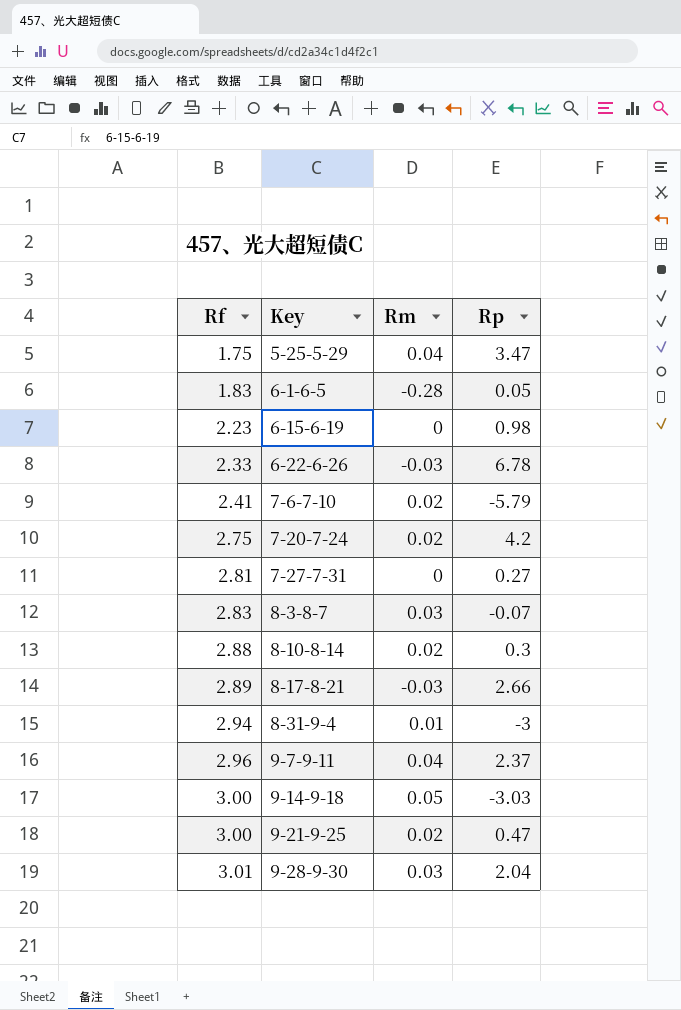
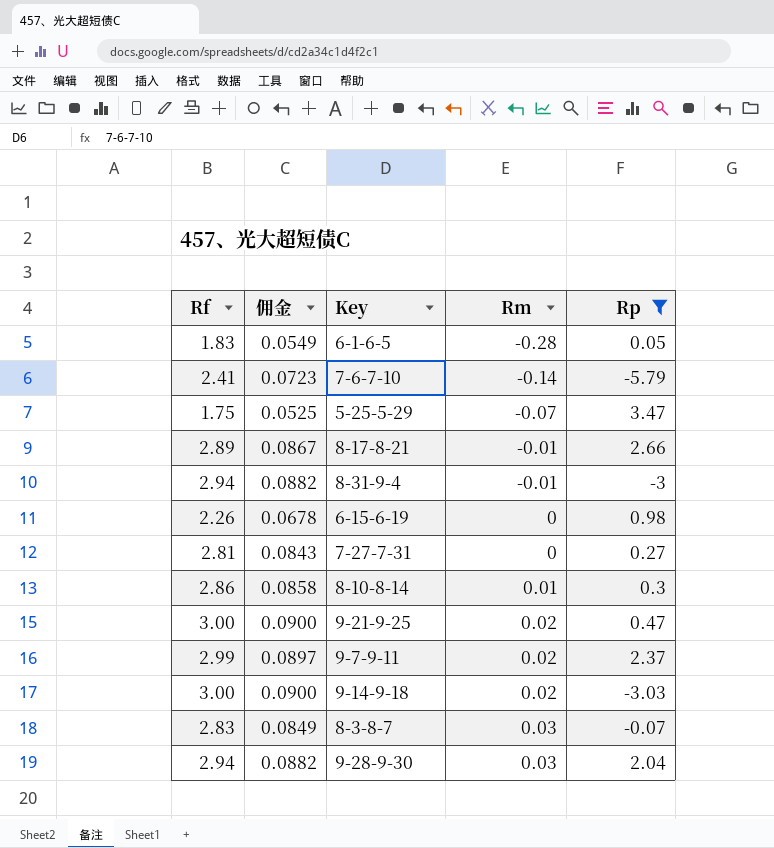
filter: none -> Rp <= 3.47
row order: Rf ascending -> Rm ascending
column 佣金 | formula: none -> [Rf] * 0.03
7-6-7-10 | Rm: 0.02 -> -0.14
5-25-5-29 | Rm: 0.04 -> -0.07
8-17-8-21 | Rm: -0.03 -> -0.01
8-31-9-4 | Rm: 0.01 -> -0.01
6-15-6-19 | Rf: 2.23 -> 2.26
8-10-8-14 | Rf: 2.88 -> 2.86
8-10-8-14 | Rm: 0.02 -> 0.01
9-7-9-11 | Rf: 2.96 -> 2.99
9-7-9-11 | Rm: 0.04 -> 0.02
9-14-9-18 | Rm: 0.05 -> 0.02
9-28-9-30 | Rf: 3.01 -> 2.94

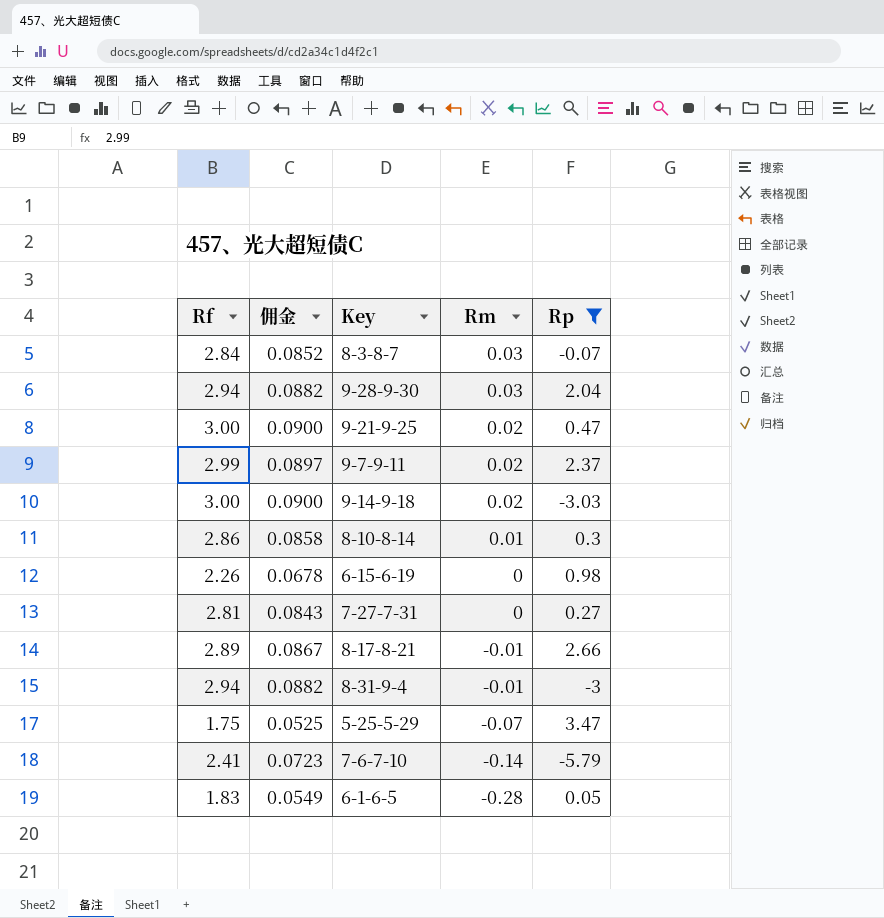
row order: Rm ascending -> Rm descending
8-3-8-7 | Rf: 2.83 -> 2.84
8-3-8-7 | 佣金: 0.0849 -> 0.0852

